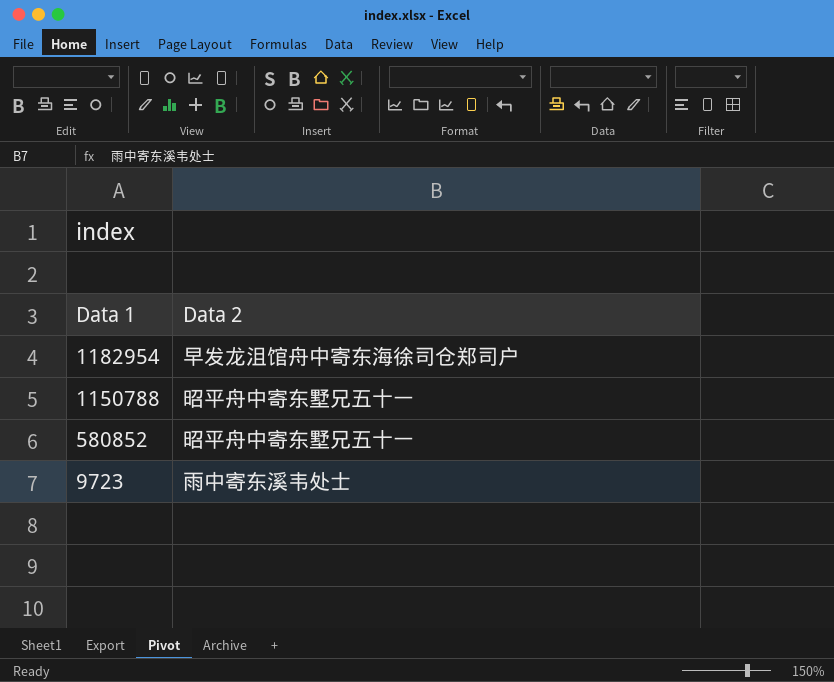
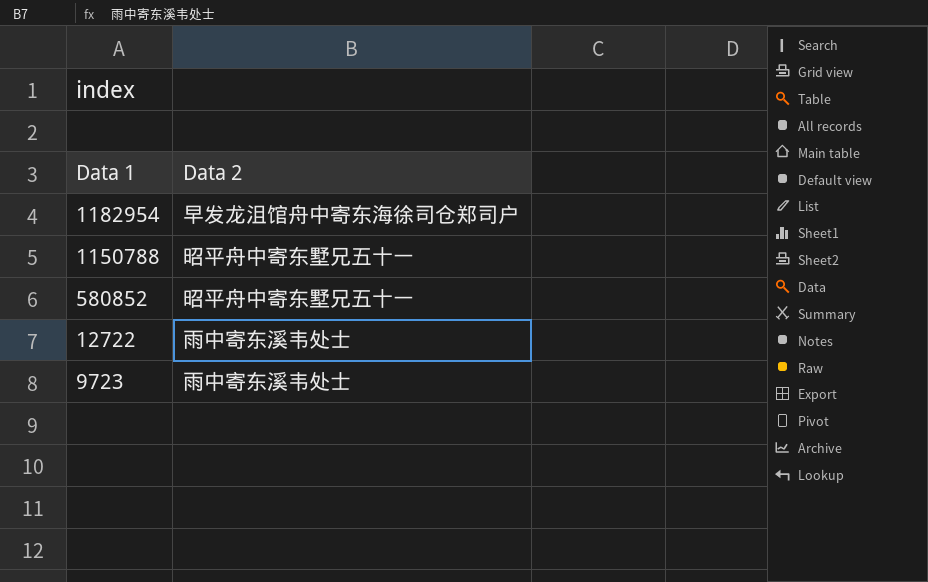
row 12722: none -> 雨中寄东溪韦处士

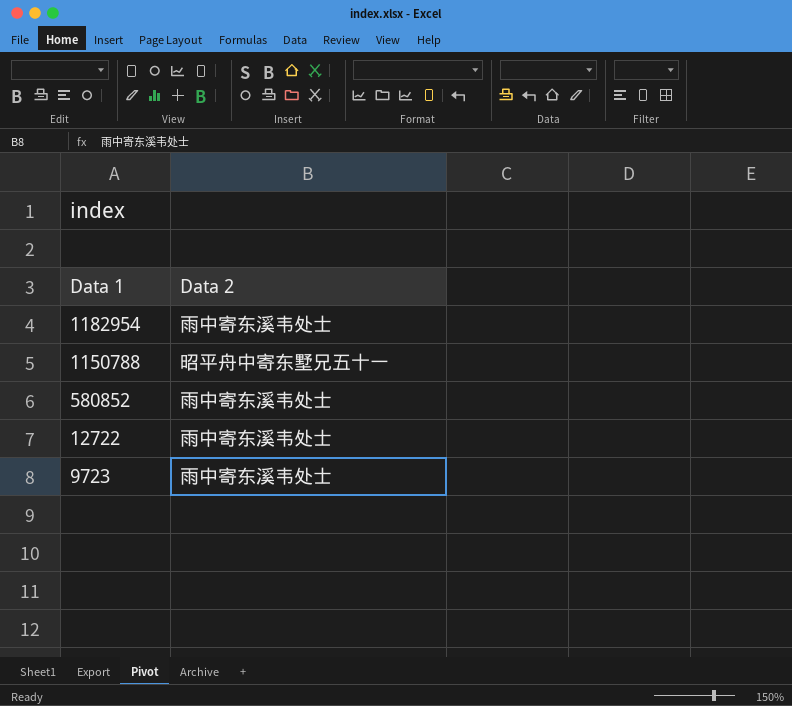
1182954 | Data 2: 早发龙沮馆舟中寄东海徐司仓郑司户 -> 雨中寄东溪韦处士
580852 | Data 2: 昭平舟中寄东墅兄五十一 -> 雨中寄东溪韦处士

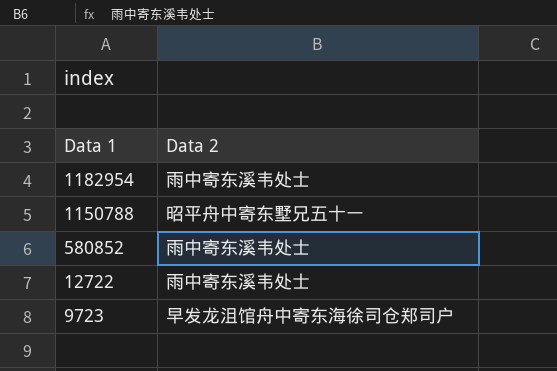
9723 | Data 2: 雨中寄东溪韦处士 -> 早发龙沮馆舟中寄东海徐司仓郑司户

